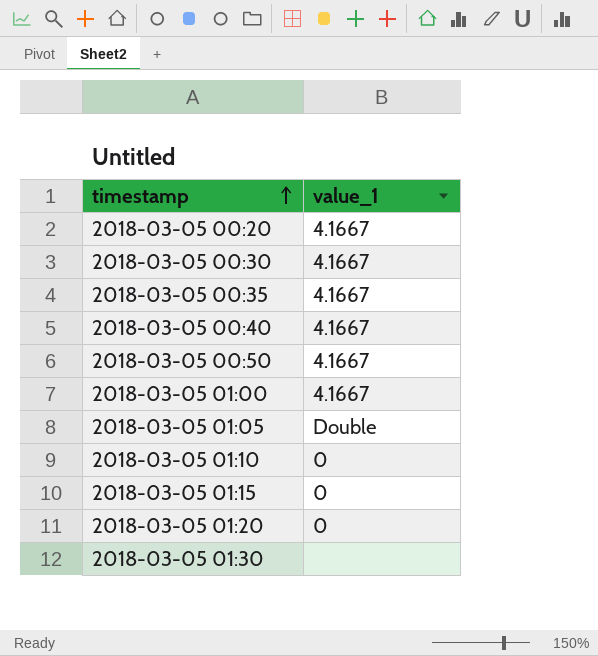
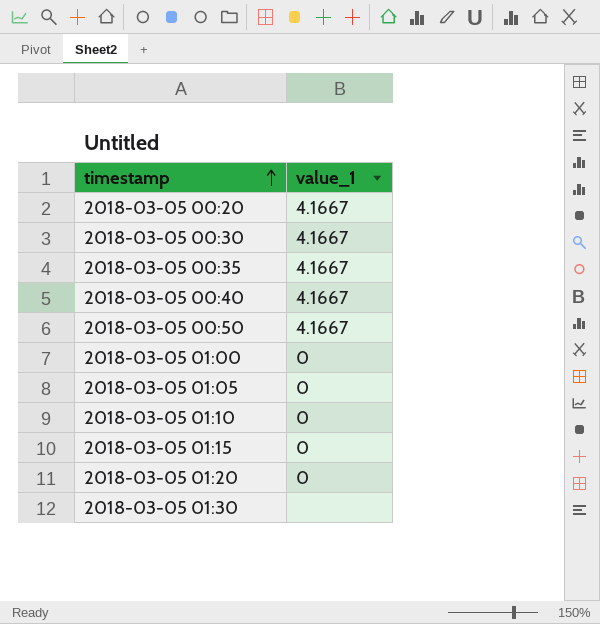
2018-03-05 01:00 | value_1: 4.1667 -> 0
2018-03-05 01:05 | value_1: Double -> 0

